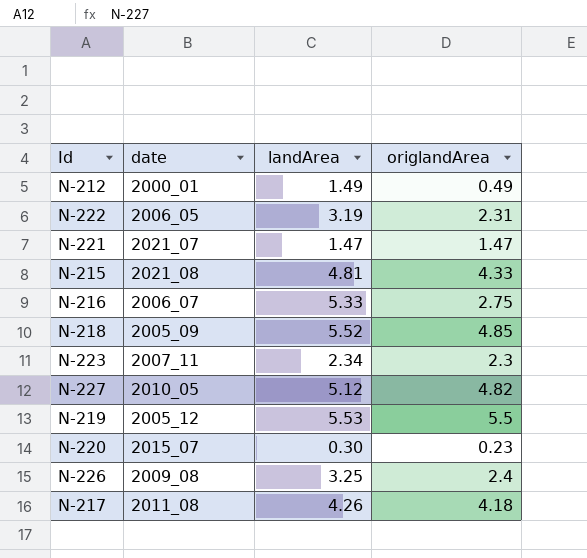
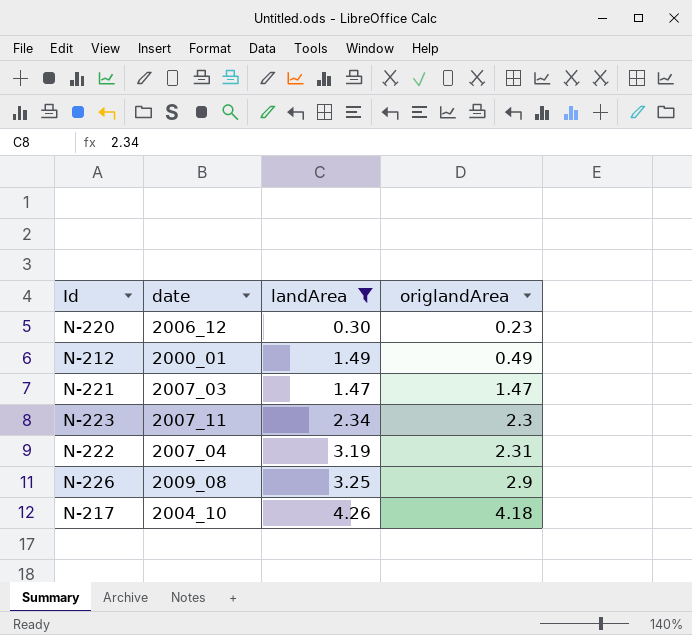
filter: none -> landArea <= 4.26
row order: none -> origlandArea ascending
N-220 | date: 2015_07 -> 2006_12
N-221 | date: 2021_07 -> 2007_03
N-222 | date: 2006_05 -> 2007_04
N-226 | origlandArea: 2.4 -> 2.9
N-217 | date: 2011_08 -> 2004_10

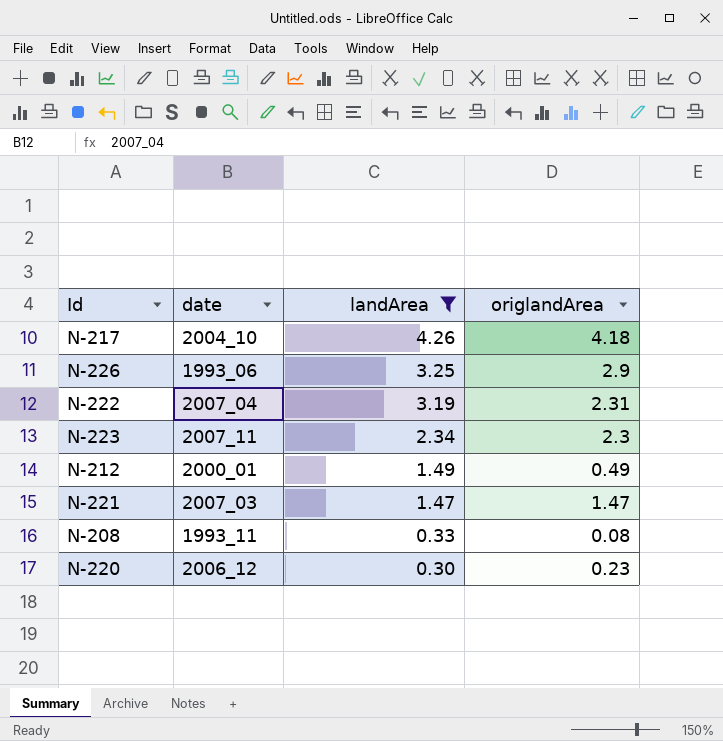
row order: origlandArea ascending -> landArea descending
N-226 | date: 2009_08 -> 1993_06
row N-208: none -> 1993_11 | 0.33 | 0.08

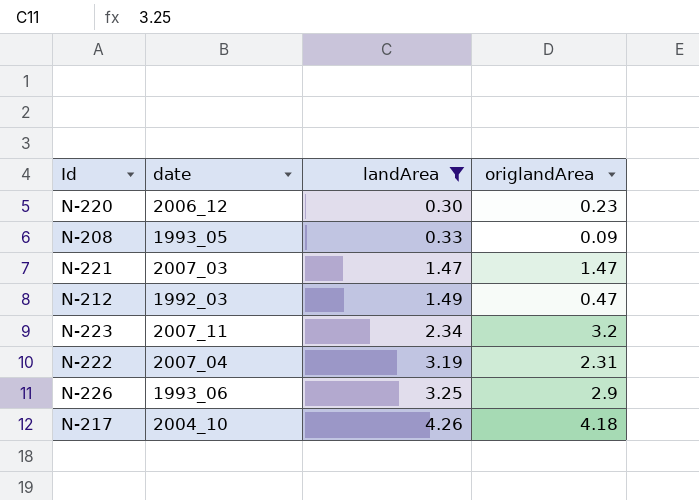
row order: landArea descending -> landArea ascending
N-208 | date: 1993_11 -> 1993_05
N-208 | origlandArea: 0.08 -> 0.09
N-212 | date: 2000_01 -> 1992_03
N-212 | origlandArea: 0.49 -> 0.47
N-223 | origlandArea: 2.3 -> 3.2

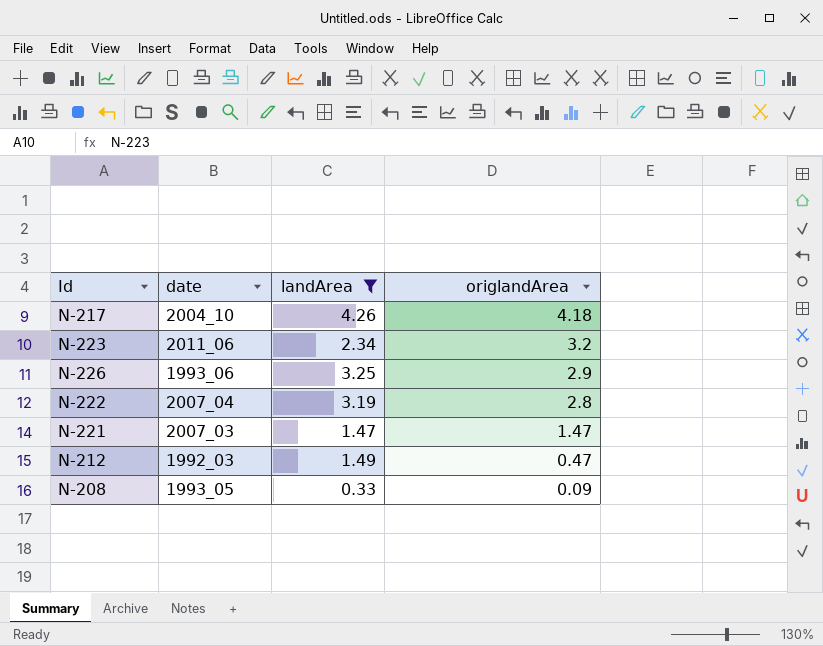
row order: landArea ascending -> origlandArea descending
row N-220: 2006_12 | 0.30 | 0.23 -> none
N-223 | date: 2007_11 -> 2011_06
N-222 | origlandArea: 2.31 -> 2.8

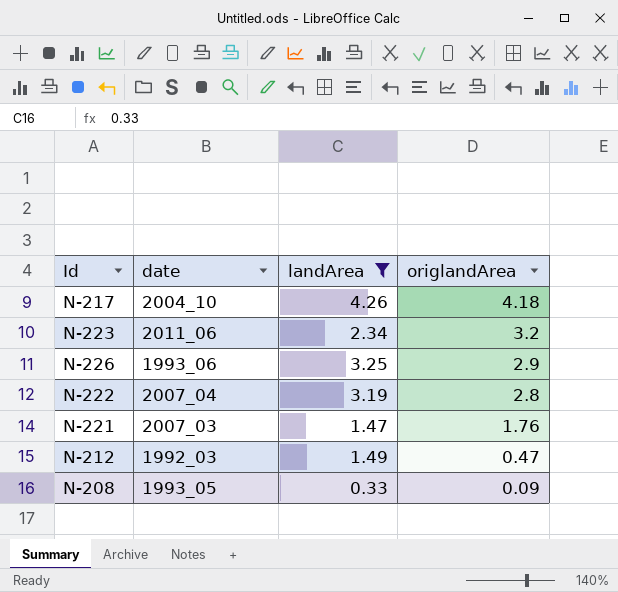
N-221 | origlandArea: 1.47 -> 1.76

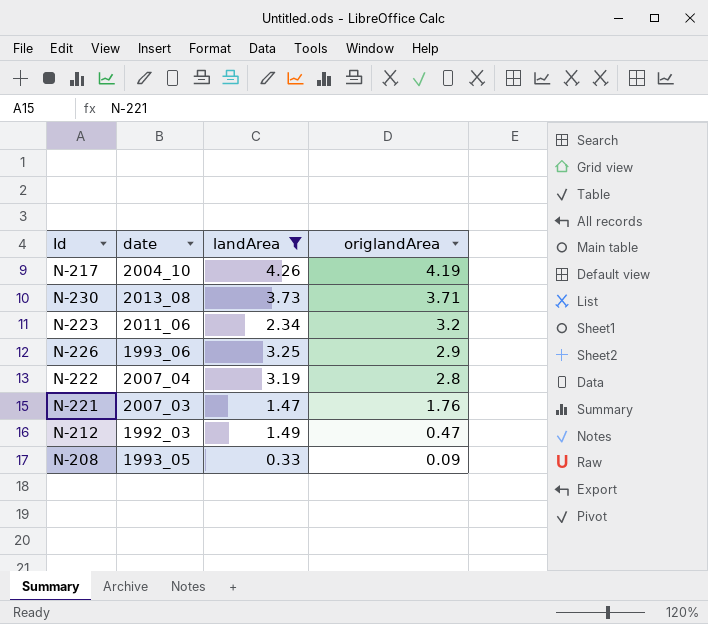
N-217 | origlandArea: 4.18 -> 4.19
row N-230: none -> 2013_08 | 3.73 | 3.71

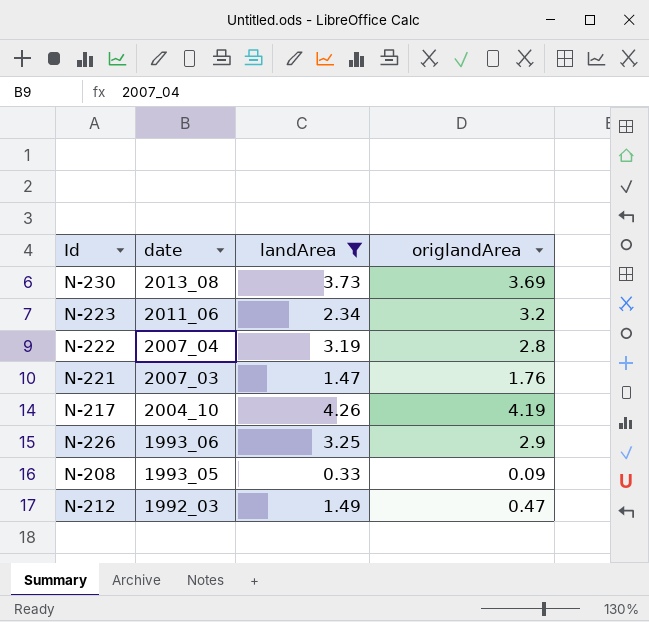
row order: origlandArea descending -> date descending
N-230 | origlandArea: 3.71 -> 3.69

